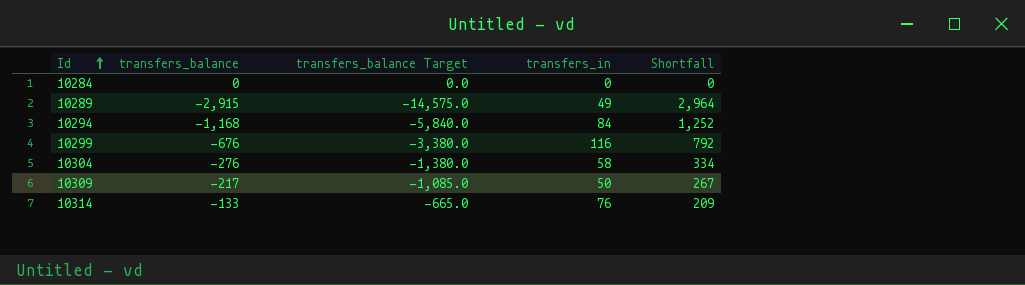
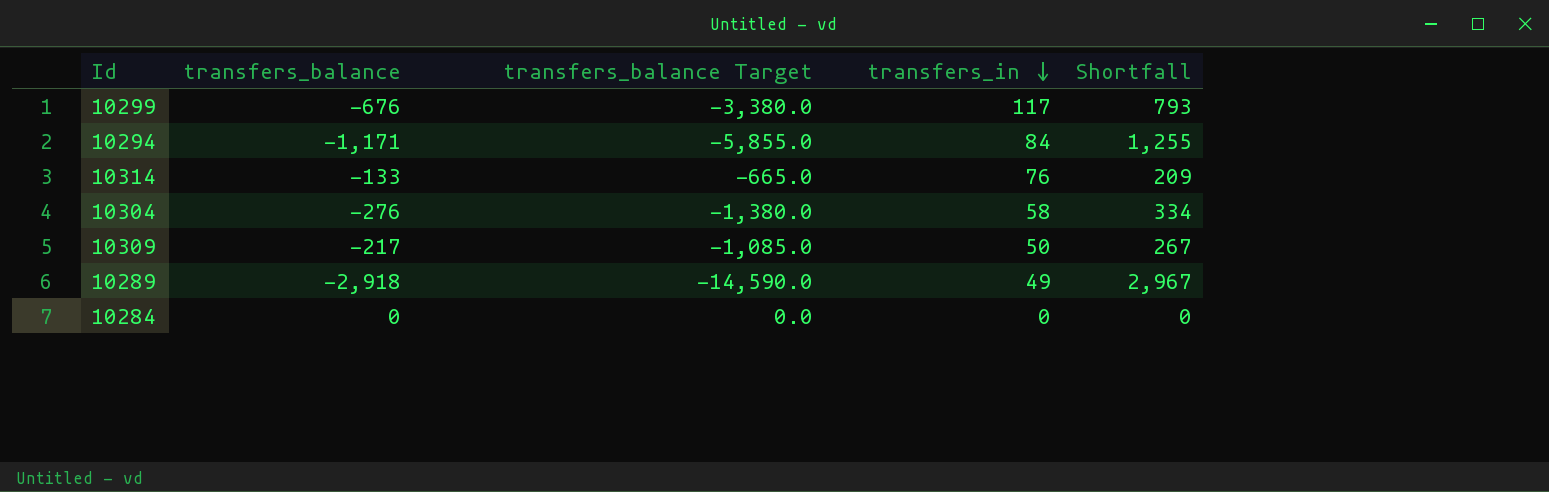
row order: Id ascending -> transfers_in descending
10299 | transfers_in: 116 -> 117
10299 | Shortfall: 792 -> 793
10294 | transfers_balance: -1,168 -> -1,171
10294 | transfers_balance Target: -5,840.0 -> -5,855.0
10294 | Shortfall: 1,252 -> 1,255
10289 | transfers_balance: -2,915 -> -2,918
10289 | transfers_balance Target: -14,575.0 -> -14,590.0
10289 | Shortfall: 2,964 -> 2,967

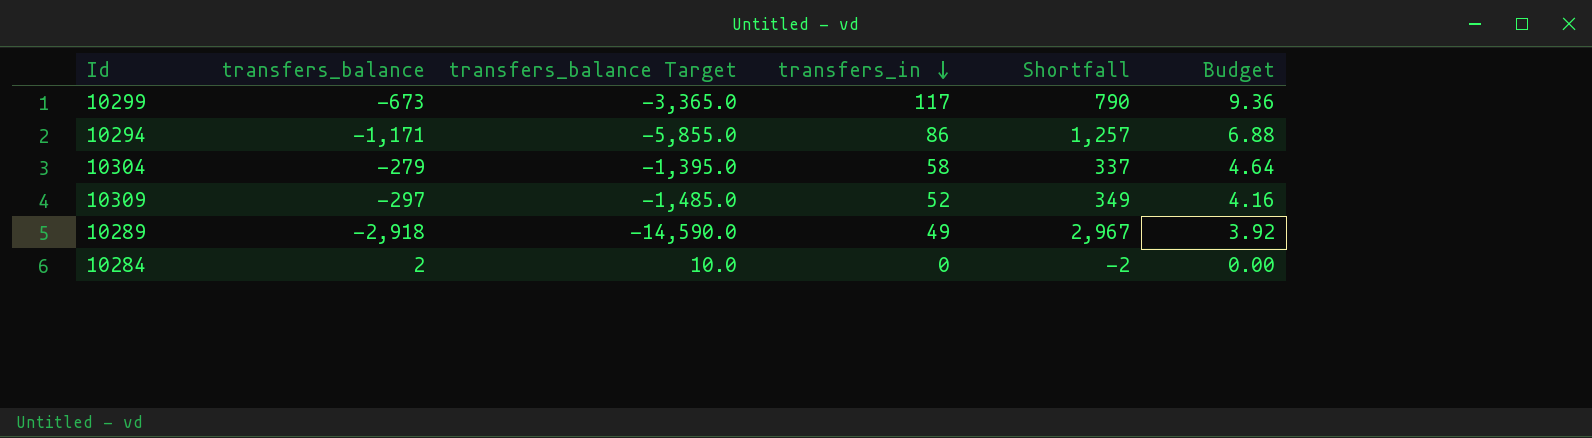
column Budget | formula: none -> [transfers_in] * 0.08
row 10314: -133 | -665.0 | 76 | 209 -> none
10299 | transfers_balance: -676 -> -673
10299 | transfers_balance Target: -3,380.0 -> -3,365.0
10299 | Shortfall: 793 -> 790
10294 | transfers_in: 84 -> 86
10294 | Shortfall: 1,255 -> 1,257
10304 | transfers_balance: -276 -> -279
10304 | transfers_balance Target: -1,380.0 -> -1,395.0
10304 | Shortfall: 334 -> 337
10309 | transfers_balance: -217 -> -297
10309 | transfers_balance Target: -1,085.0 -> -1,485.0
10309 | transfers_in: 50 -> 52
10309 | Shortfall: 267 -> 349
10284 | transfers_balance: 0 -> 2
10284 | transfers_balance Target: 0.0 -> 10.0
10284 | Shortfall: 0 -> -2

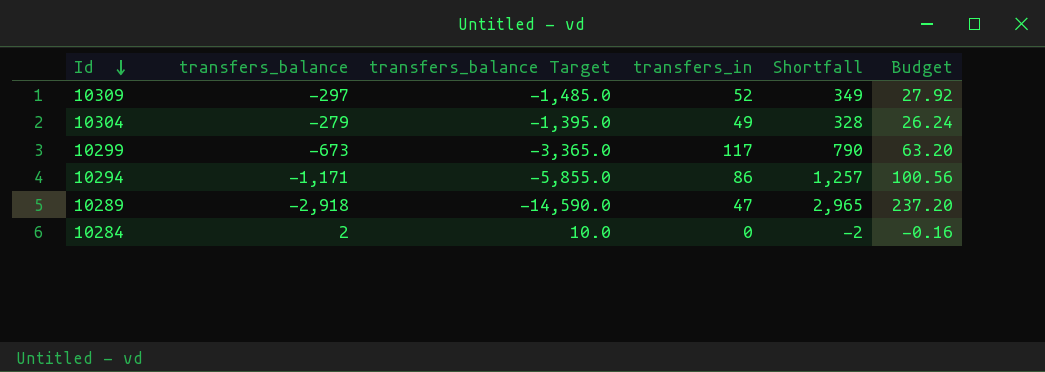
row order: transfers_in descending -> Id descending
column Budget | formula: [transfers_in] * 0.08 -> [Shortfall] * 0.08
10304 | transfers_in: 58 -> 49
10304 | Shortfall: 337 -> 328
10289 | transfers_in: 49 -> 47
10289 | Shortfall: 2,967 -> 2,965

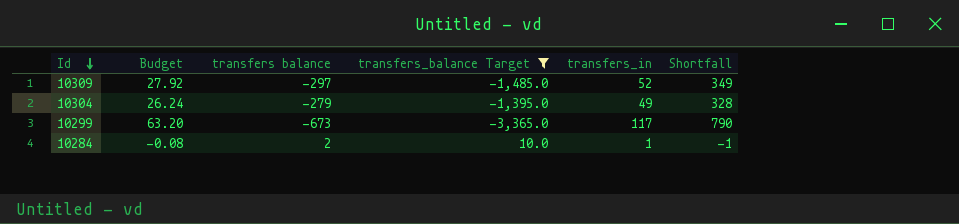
filter: none -> transfers_balance Target >= -3,365.0
column Budget | position: 6 -> 2
column name: transfers_balance -> transfers balance
10284 | Budget: -0.16 -> -0.08
10284 | transfers_in: 0 -> 1
10284 | Shortfall: -2 -> -1

